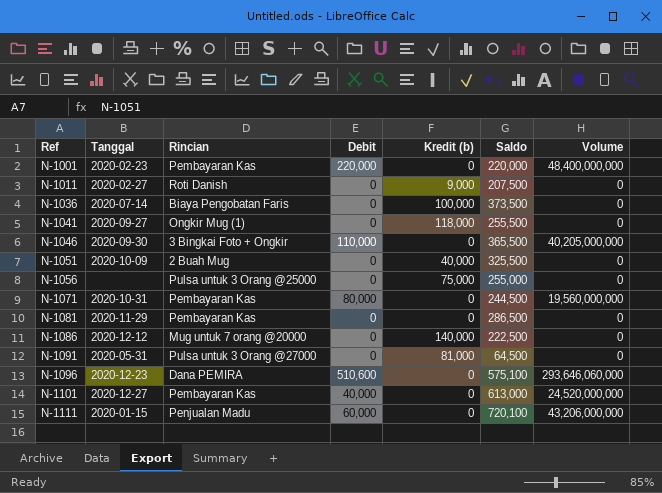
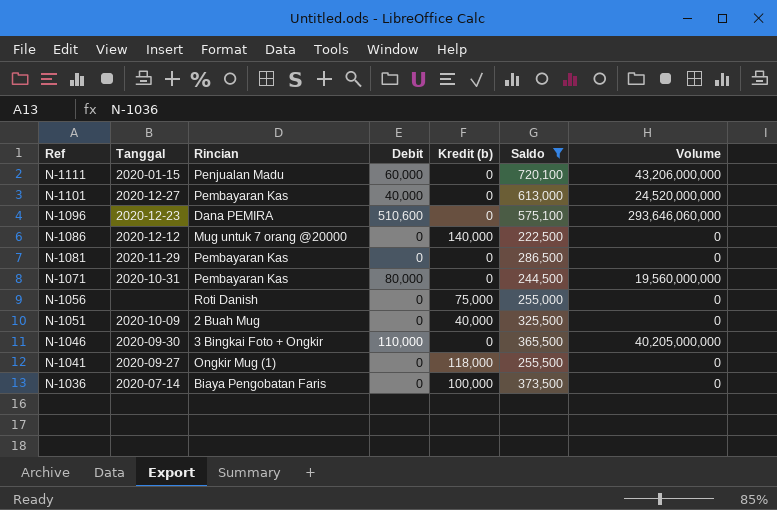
filter: none -> Saldo >= 222,500
row order: Ref ascending -> Ref descending
N-1056 | Rincian: Pulsa untuk 3 Orang @25000 -> Roti Danish

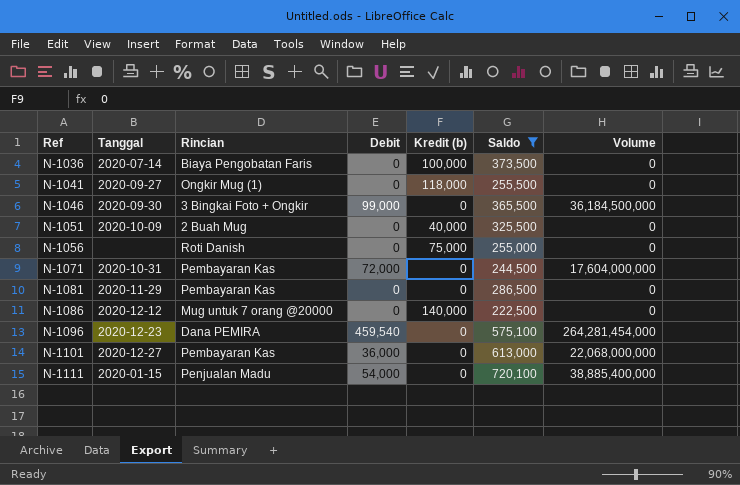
row order: Ref descending -> Ref ascending
N-1046 | Debit: 110,000 -> 99,000
N-1046 | Volume: 40,205,000,000 -> 36,184,500,000
N-1071 | Debit: 80,000 -> 72,000
N-1071 | Volume: 19,560,000,000 -> 17,604,000,000
N-1096 | Debit: 510,600 -> 459,540
N-1096 | Volume: 293,646,060,000 -> 264,281,454,000
N-1101 | Debit: 40,000 -> 36,000
N-1101 | Volume: 24,520,000,000 -> 22,068,000,000
N-1111 | Debit: 60,000 -> 54,000
N-1111 | Volume: 43,206,000,000 -> 38,885,400,000

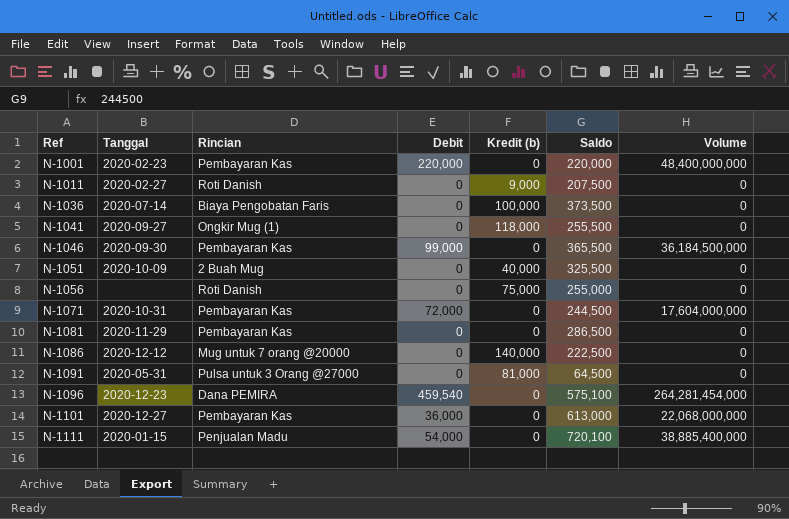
filter: Saldo >= 222,500 -> none
N-1046 | Rincian: 3 Bingkai Foto + Ongkir -> Pembayaran Kas

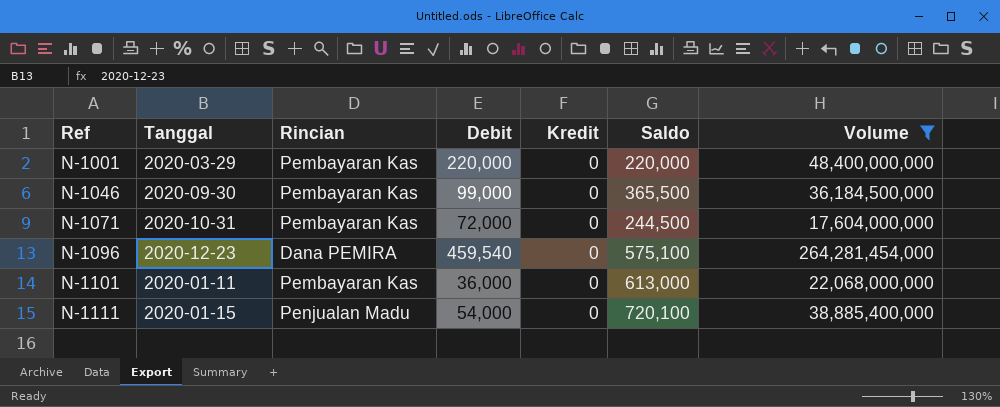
filter: none -> Volume != 0
column name: Kredit (b) -> Kredit
N-1001 | Tanggal: 2020-02-23 -> 2020-03-29
N-1101 | Tanggal: 2020-12-27 -> 2020-01-11

